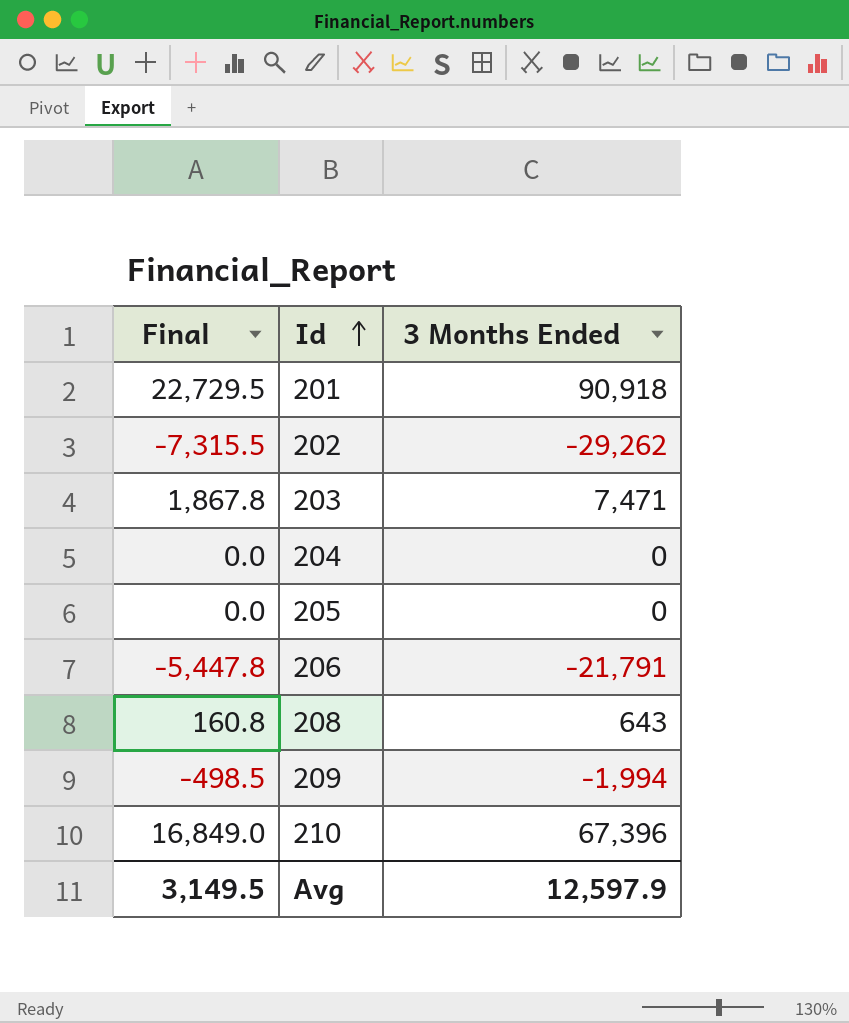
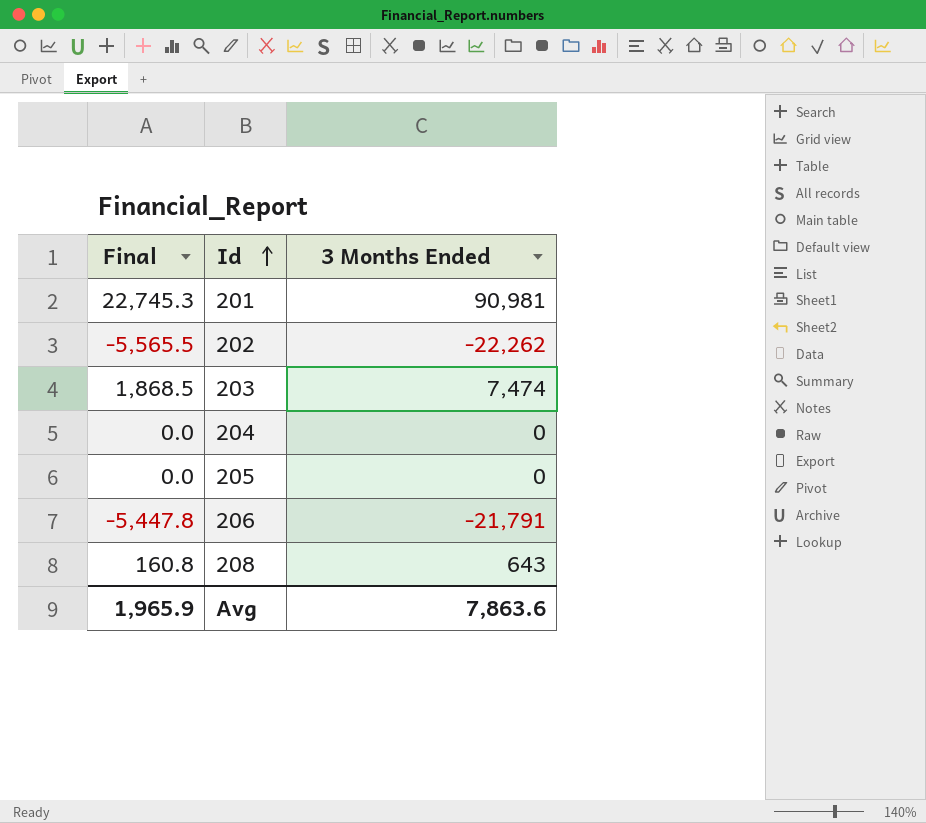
row 209: -498.5 | -1,994 -> none
row 210: 16,849.0 | 67,396 -> none
201 | Final: 22,729.5 -> 22,745.3
201 | 3 Months Ended: 90,918 -> 90,981
202 | Final: -7,315.5 -> -5,565.5
202 | 3 Months Ended: -29,262 -> -22,262
203 | Final: 1,867.8 -> 1,868.5
203 | 3 Months Ended: 7,471 -> 7,474
Avg | Final: 3,149.5 -> 1,965.9
Avg | 3 Months Ended: 12,597.9 -> 7,863.6

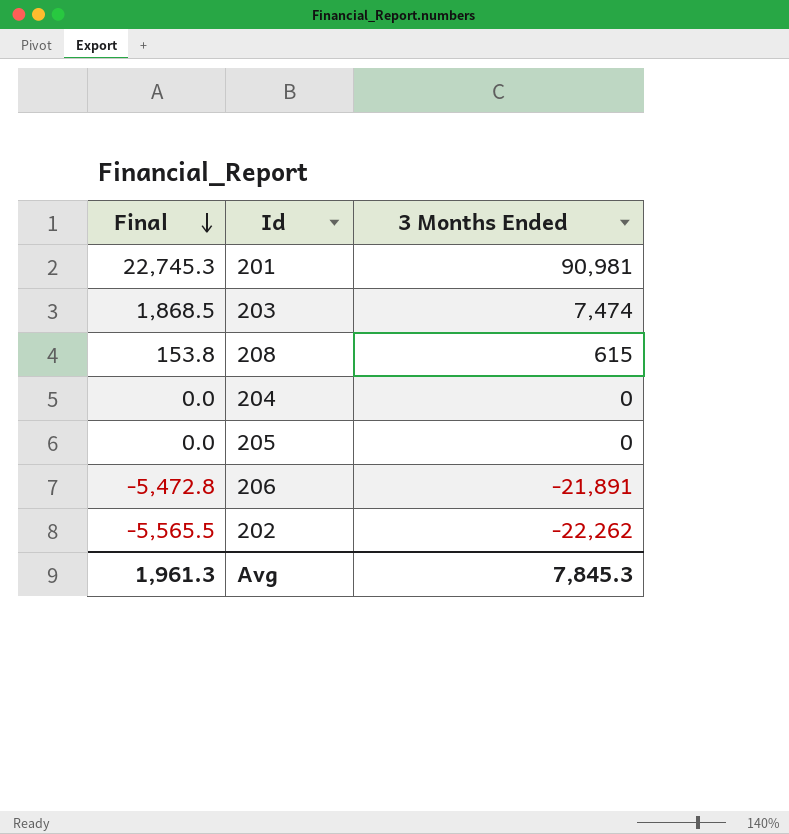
row order: Id ascending -> Final descending
208 | Final: 160.8 -> 153.8
208 | 3 Months Ended: 643 -> 615
206 | Final: -5,447.8 -> -5,472.8
206 | 3 Months Ended: -21,791 -> -21,891
Avg | Final: 1,965.9 -> 1,961.3
Avg | 3 Months Ended: 7,863.6 -> 7,845.3

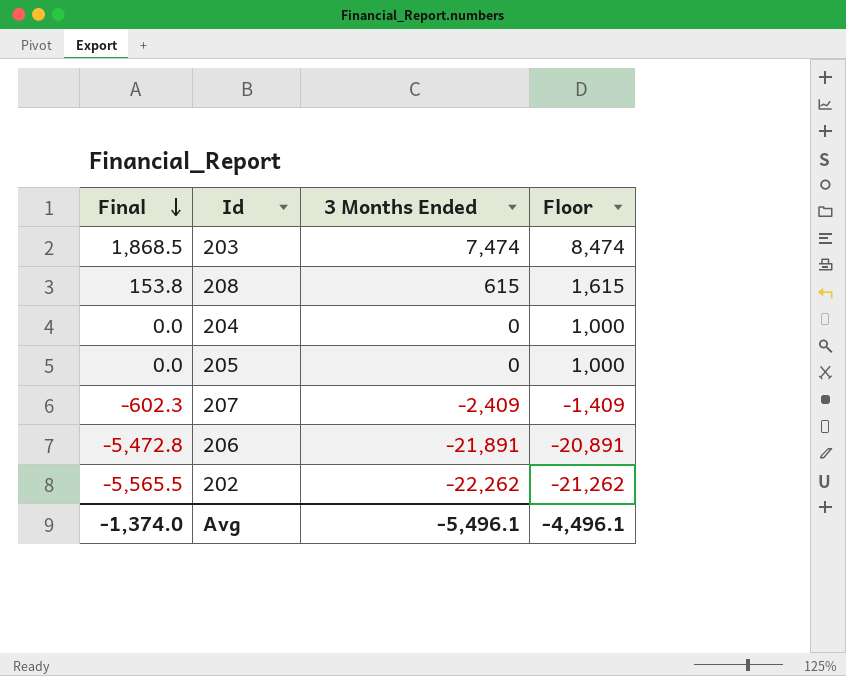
column Floor | formula: none -> [3 Months Ended] + 1000
row 201: 22,745.3 | 90,981 -> none
row 207: none -> -602.3 | -2,409 | -1,409
Avg | Final: 1,961.3 -> -1,374.0
Avg | 3 Months Ended: 7,845.3 -> -5,496.1

